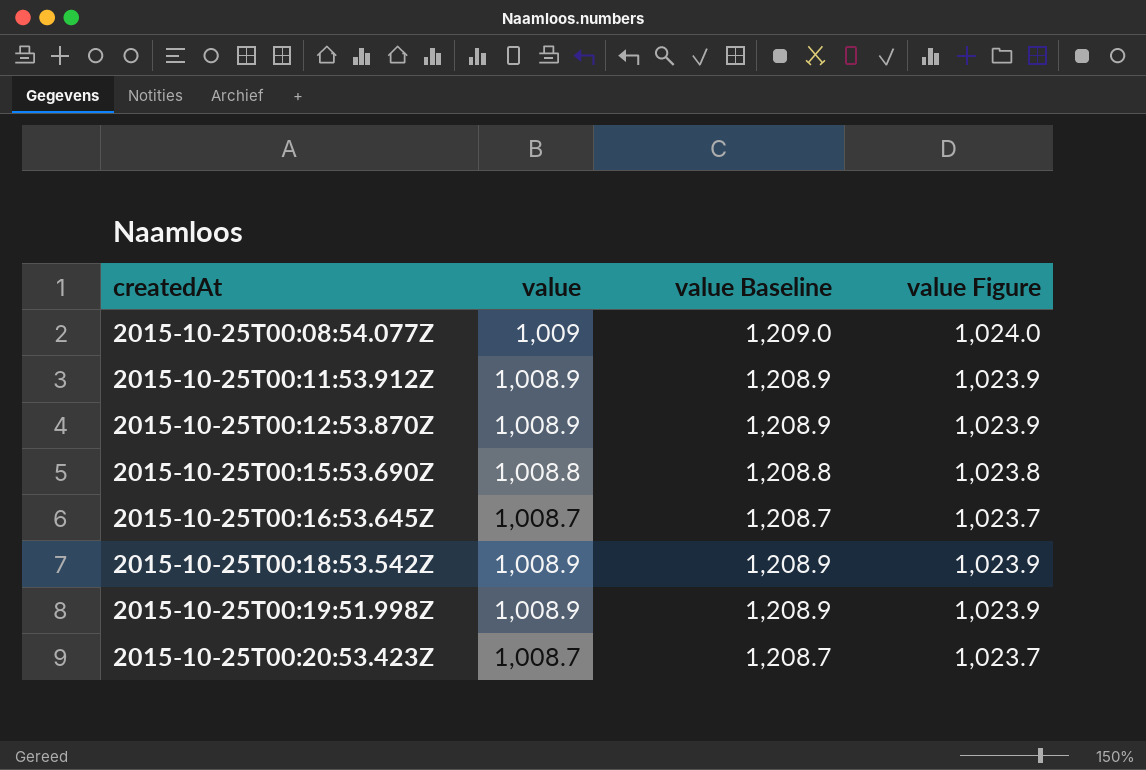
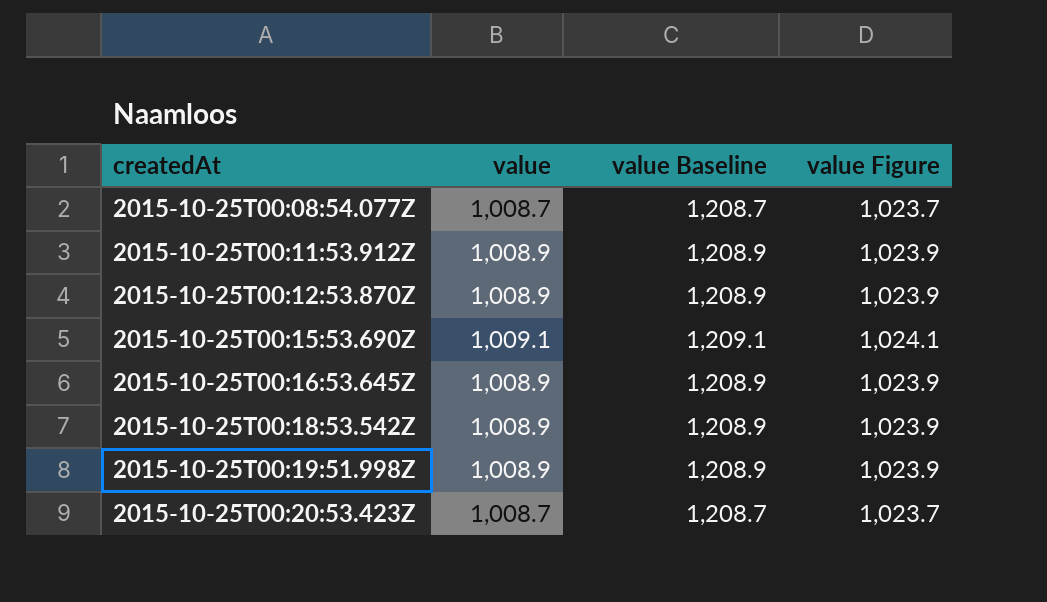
2015-10-25T00:08:54.077Z | value: 1,009 -> 1,008.7
2015-10-25T00:08:54.077Z | value Baseline: 1,209.0 -> 1,208.7
2015-10-25T00:08:54.077Z | value Figure: 1,024.0 -> 1,023.7
2015-10-25T00:15:53.690Z | value: 1,008.8 -> 1,009.1
2015-10-25T00:15:53.690Z | value Baseline: 1,208.8 -> 1,209.1
2015-10-25T00:15:53.690Z | value Figure: 1,023.8 -> 1,024.1
2015-10-25T00:16:53.645Z | value: 1,008.7 -> 1,008.9
2015-10-25T00:16:53.645Z | value Baseline: 1,208.7 -> 1,208.9
2015-10-25T00:16:53.645Z | value Figure: 1,023.7 -> 1,023.9

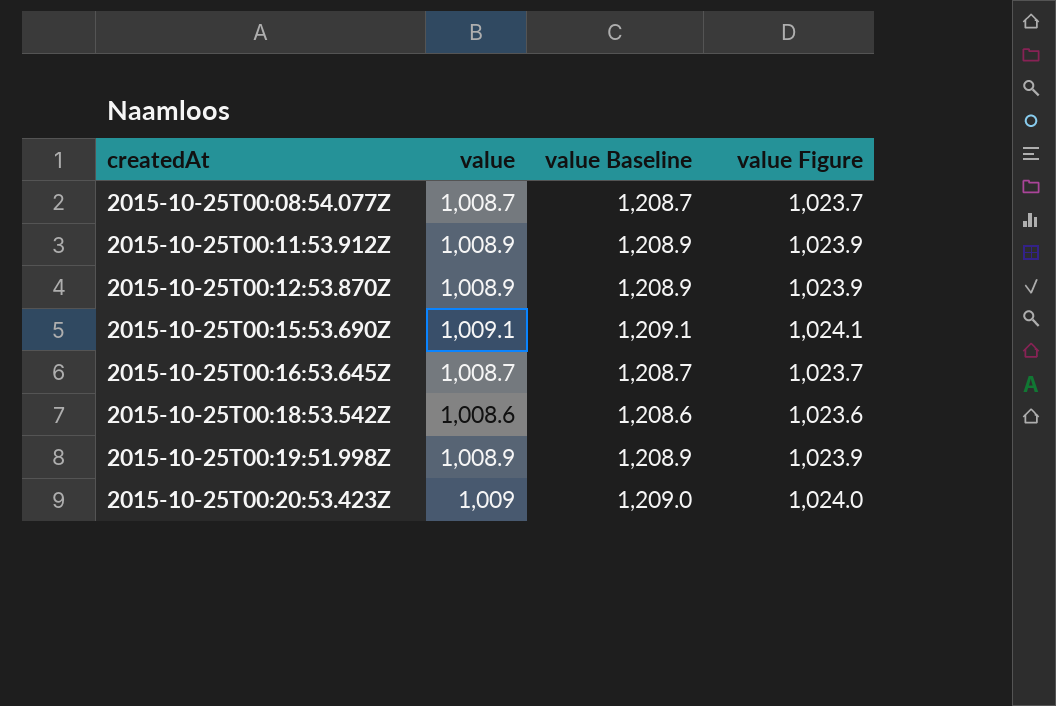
2015-10-25T00:16:53.645Z | value: 1,008.9 -> 1,008.7
2015-10-25T00:16:53.645Z | value Baseline: 1,208.9 -> 1,208.7
2015-10-25T00:16:53.645Z | value Figure: 1,023.9 -> 1,023.7
2015-10-25T00:18:53.542Z | value: 1,008.9 -> 1,008.6
2015-10-25T00:18:53.542Z | value Baseline: 1,208.9 -> 1,208.6
2015-10-25T00:18:53.542Z | value Figure: 1,023.9 -> 1,023.6
2015-10-25T00:20:53.423Z | value: 1,008.7 -> 1,009
2015-10-25T00:20:53.423Z | value Baseline: 1,208.7 -> 1,209.0
2015-10-25T00:20:53.423Z | value Figure: 1,023.7 -> 1,024.0

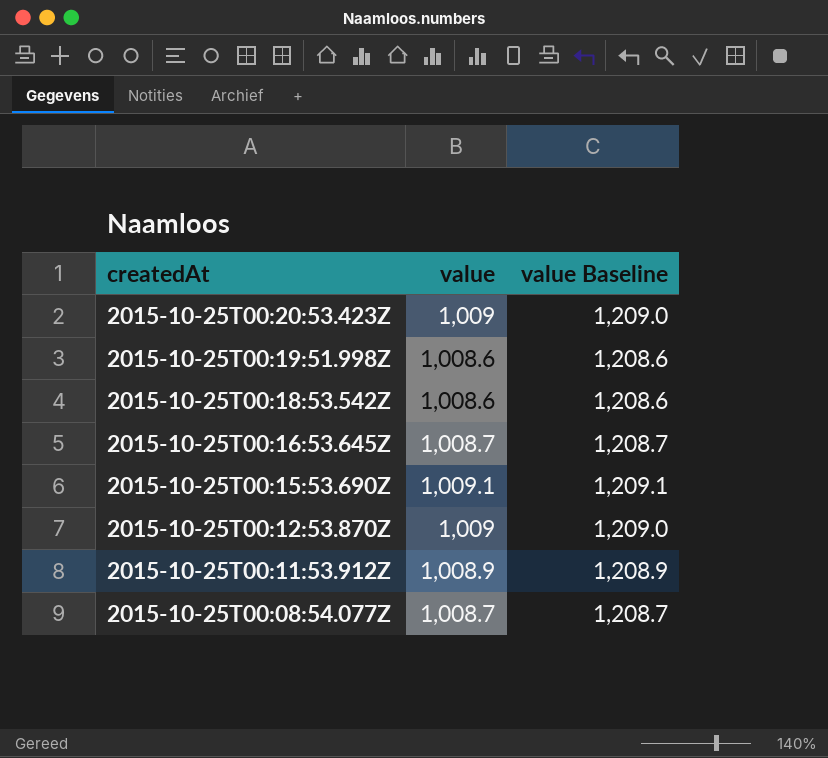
row order: createdAt ascending -> createdAt descending
column value Figure | formula: [value] + 15 -> none
2015-10-25T00:19:51.998Z | value: 1,008.9 -> 1,008.6
2015-10-25T00:19:51.998Z | value Baseline: 1,208.9 -> 1,208.6
2015-10-25T00:12:53.870Z | value: 1,008.9 -> 1,009
2015-10-25T00:12:53.870Z | value Baseline: 1,208.9 -> 1,209.0

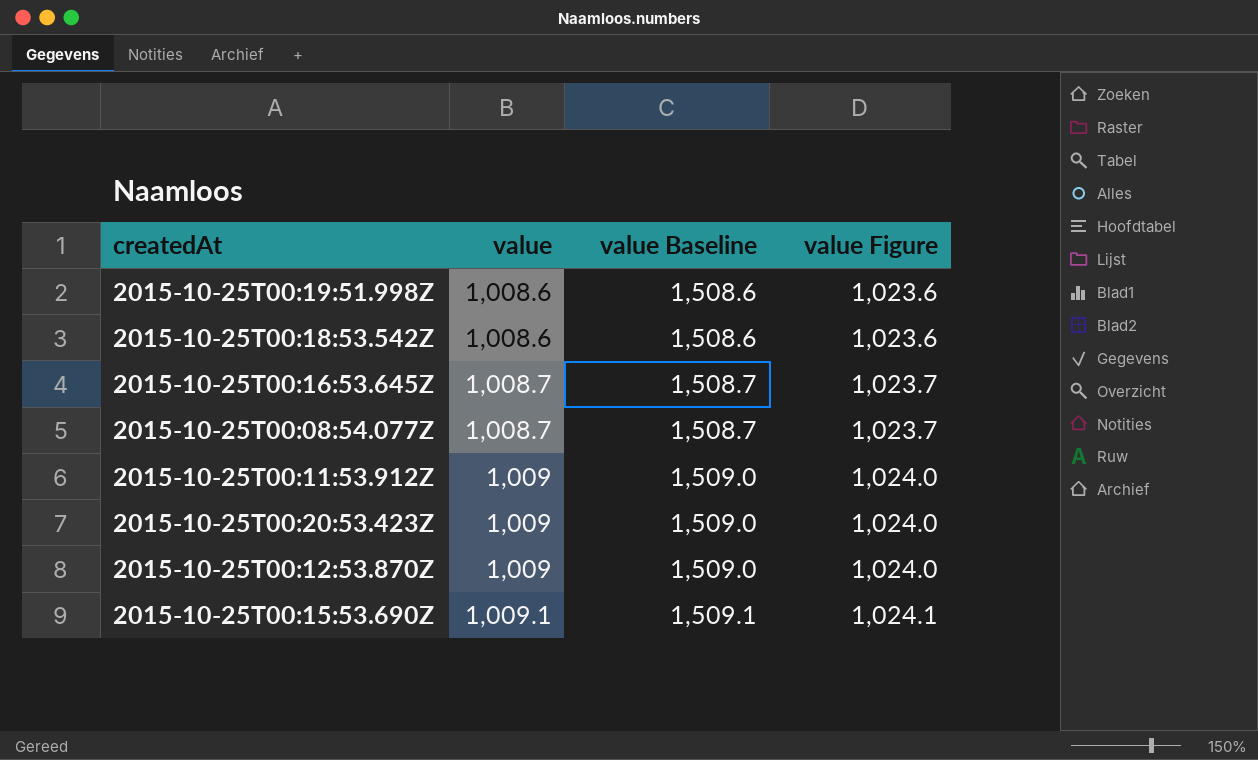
row order: createdAt descending -> value ascending
column value Baseline | formula: [value] + 200 -> [value] + 500
column value Figure | formula: none -> [value] + 15
2015-10-25T00:11:53.912Z | value: 1,008.9 -> 1,009

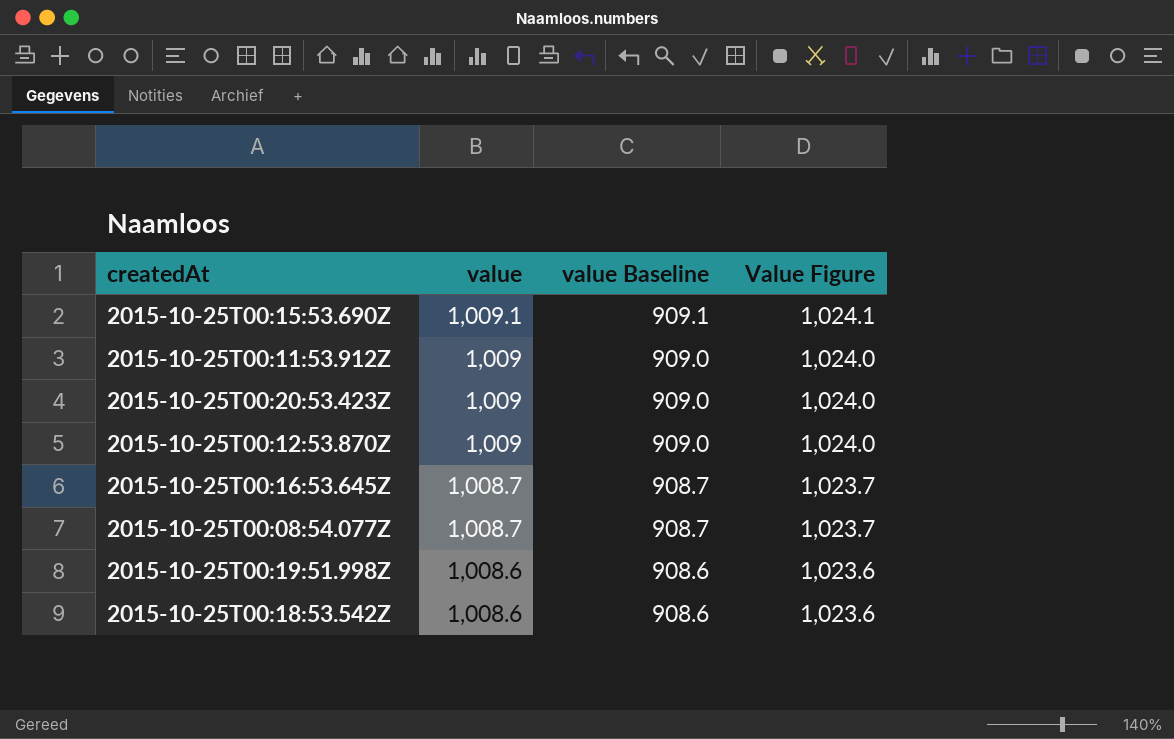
row order: value ascending -> value descending
column value Baseline | formula: [value] + 500 -> [value] - 100
column name: value Figure -> Value Figure

